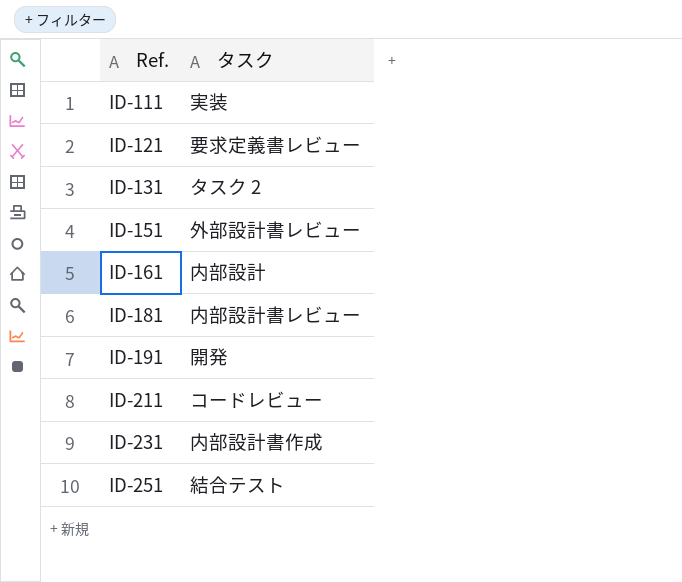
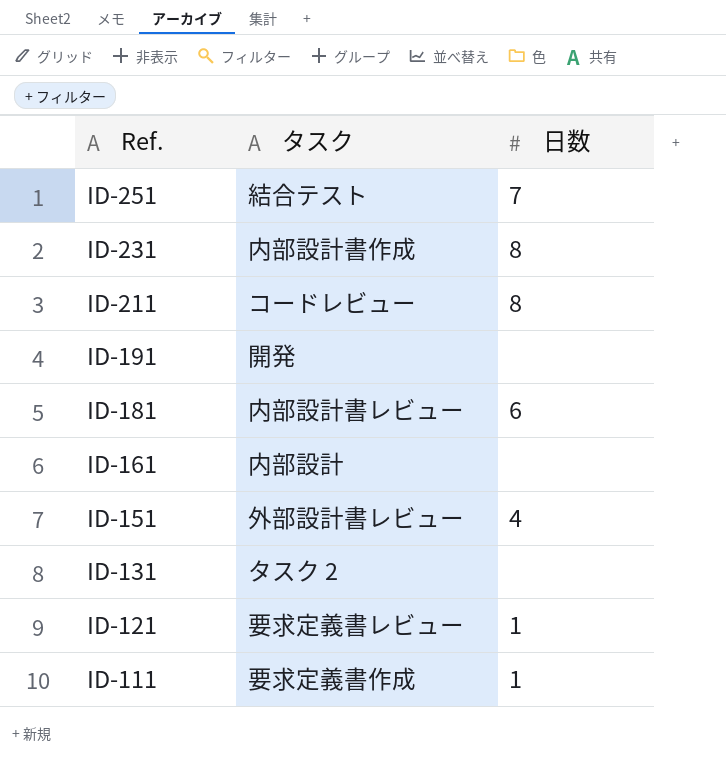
row order: Ref. ascending -> Ref. descending
column 日数 | position: none -> 3
ID-111 | タスク: 実装 -> 要求定義書作成

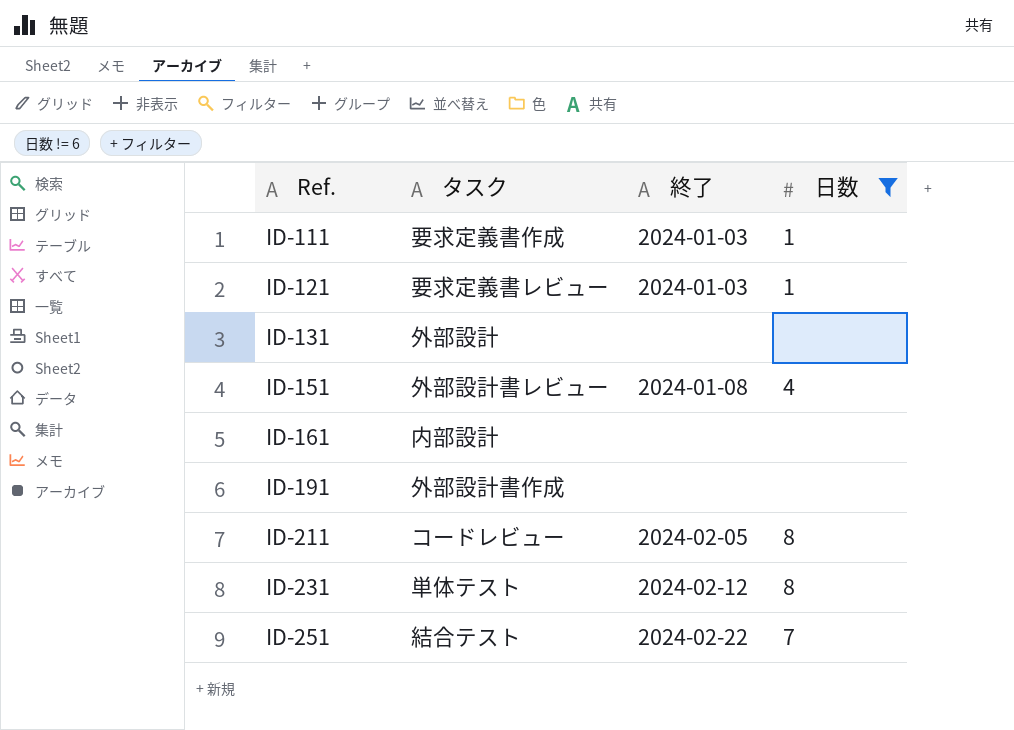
filter: none -> 日数 != 6
row order: Ref. descending -> Ref. ascending
column 終了 | position: none -> 3
ID-131 | タスク: タスク 2 -> 外部設計
ID-191 | タスク: 開発 -> 外部設計書作成
ID-231 | タスク: 内部設計書作成 -> 単体テスト

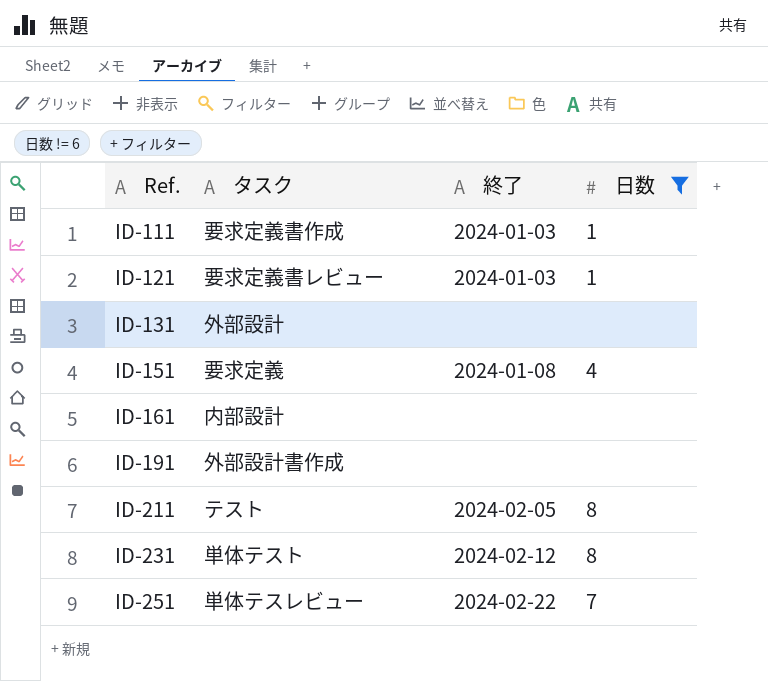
ID-151 | タスク: 外部設計書レビュー -> 要求定義
ID-211 | タスク: コードレビュー -> テスト
ID-251 | タスク: 結合テスト -> 単体テスレビュー

